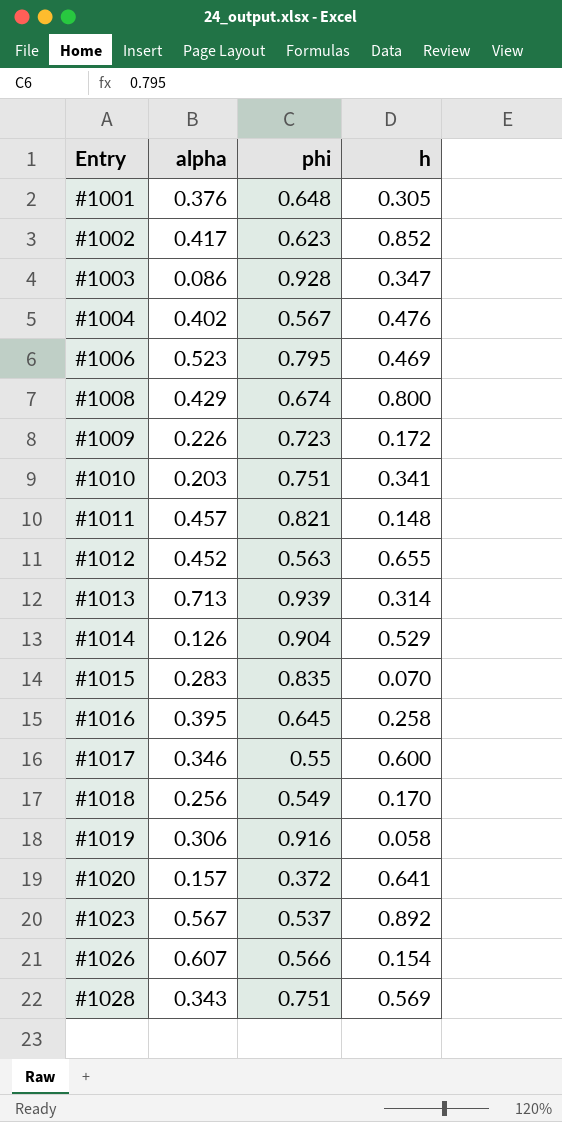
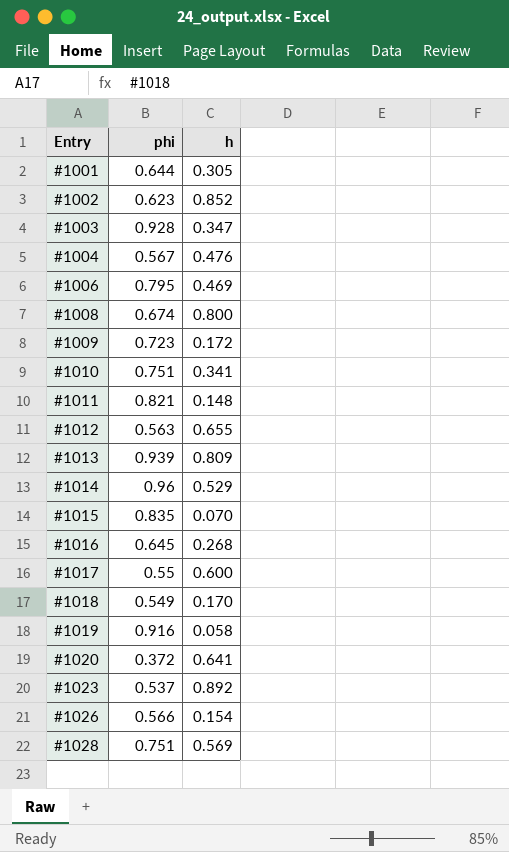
column alpha | position: 2 -> none
#1001 | phi: 0.648 -> 0.644
#1013 | h: 0.314 -> 0.809
#1014 | phi: 0.904 -> 0.96
#1016 | h: 0.258 -> 0.268

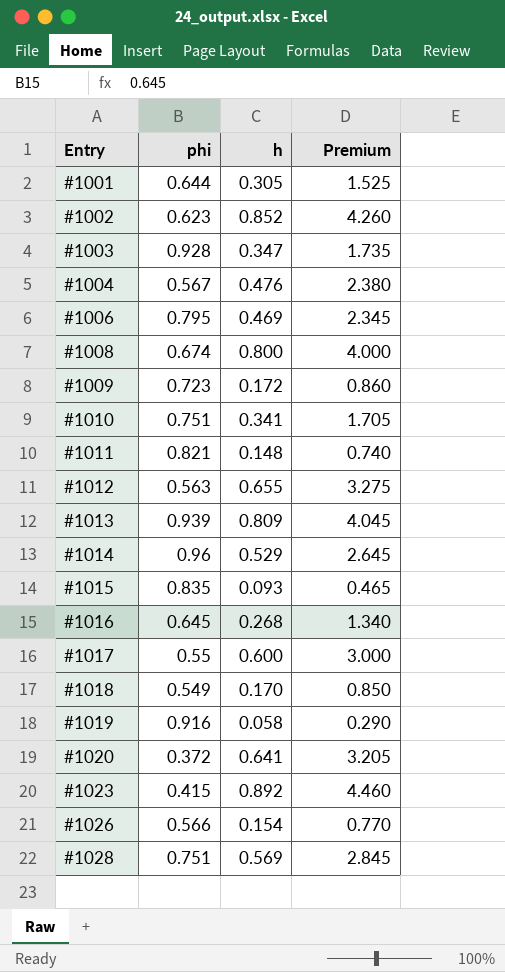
column Premium | formula: none -> [h] * 5
#1015 | h: 0.070 -> 0.093
#1023 | phi: 0.537 -> 0.415

